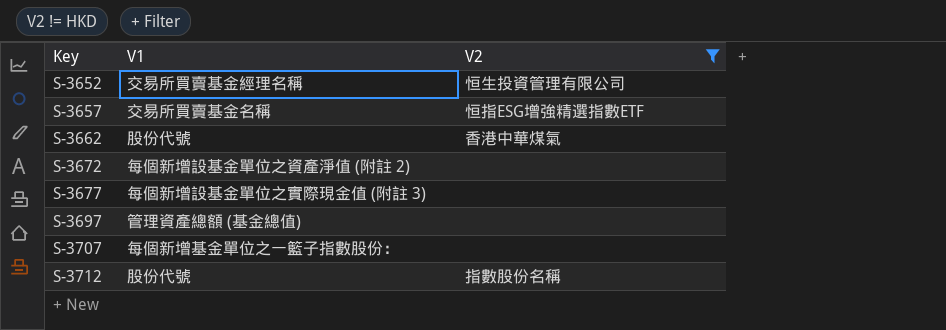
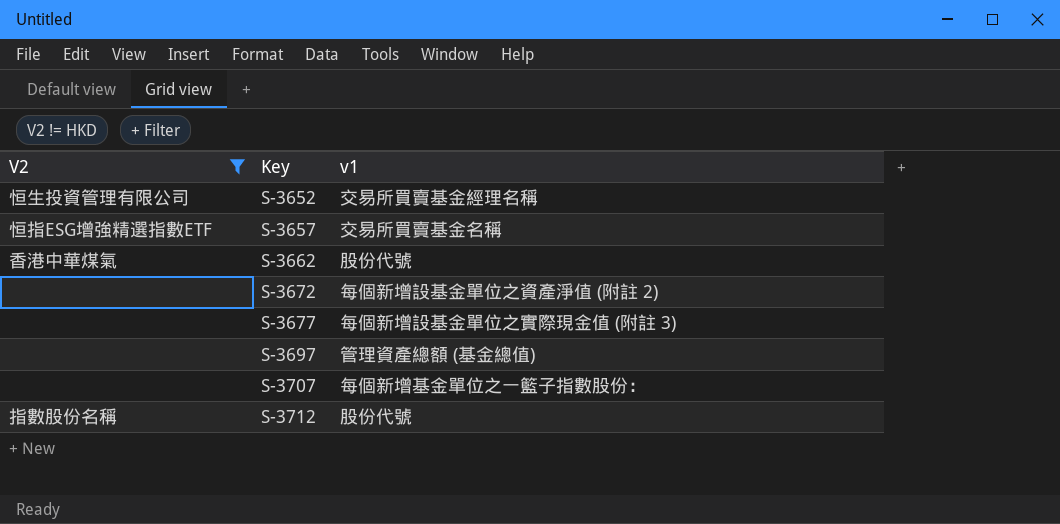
column V2 | position: 3 -> 1
column name: V1 -> v1

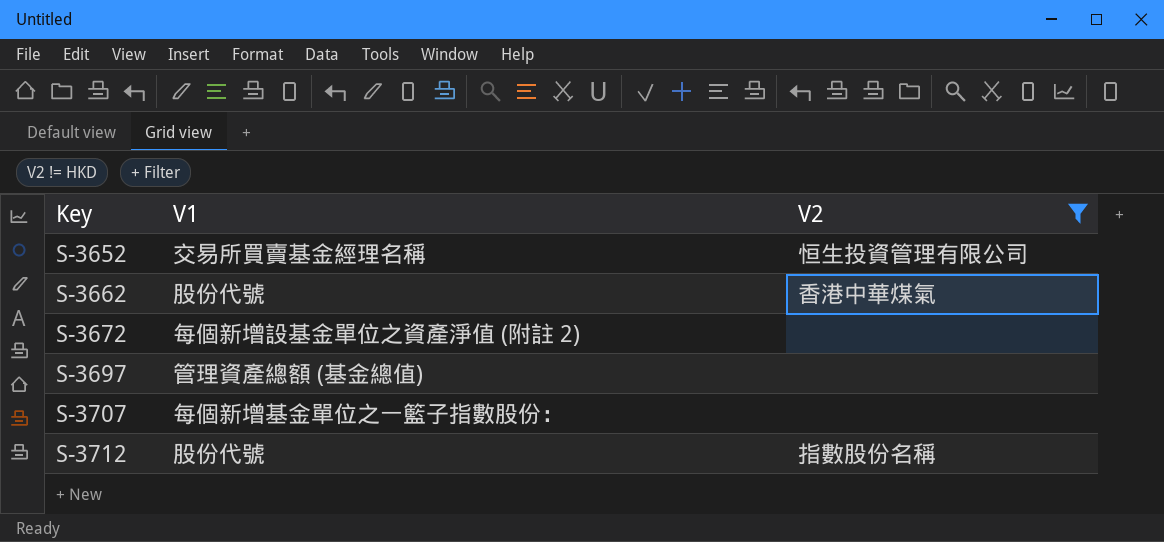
column name: v1 -> V1
column V2 | position: 1 -> 3
row S-3657: 恒指ESG增強精選指數ETF | 交易所買賣基金名稱 -> none
row S-3677: none | 每個新增設基金單位之實際現金值 (附註 3) -> none

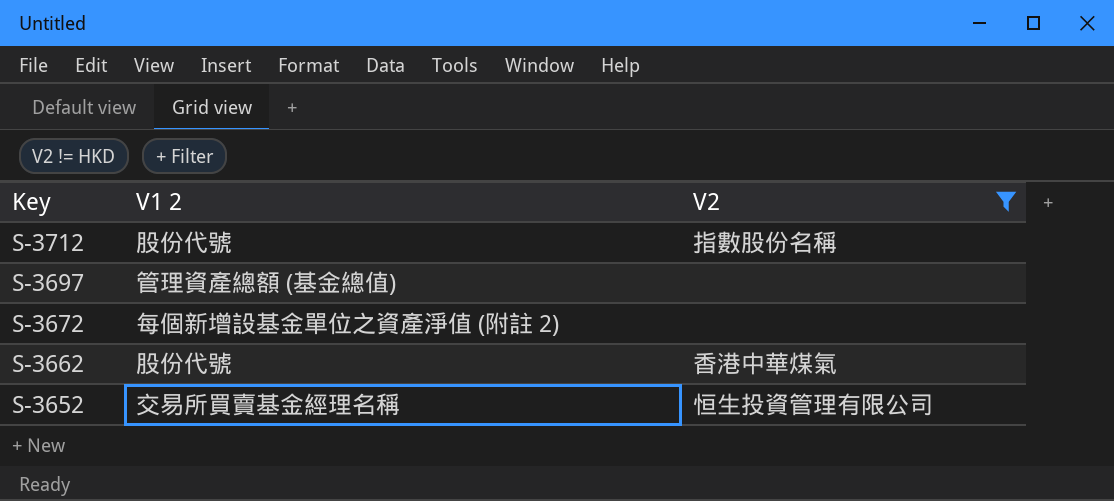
row order: Key ascending -> Key descending
column name: V1 -> V1 2
row S-3707: 每個新增基金單位之一籃子指數股份： | none -> none

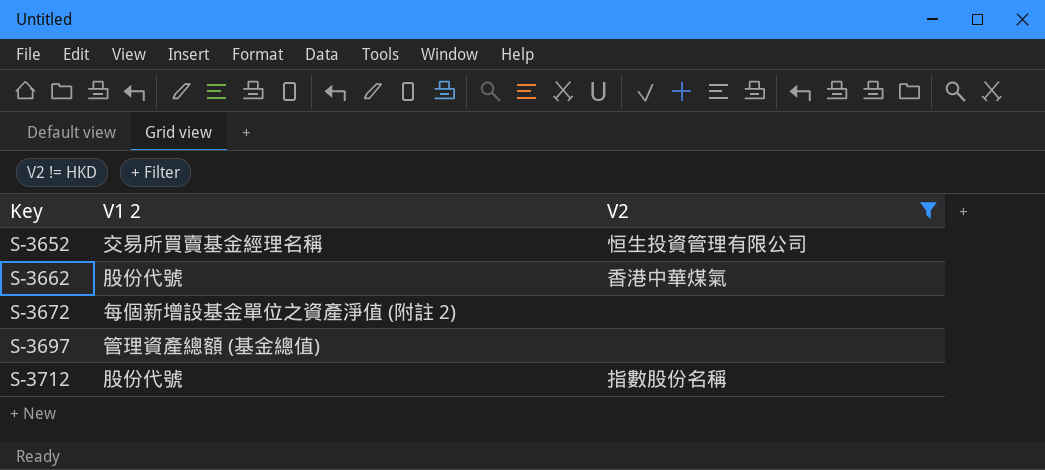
row order: Key descending -> Key ascending

